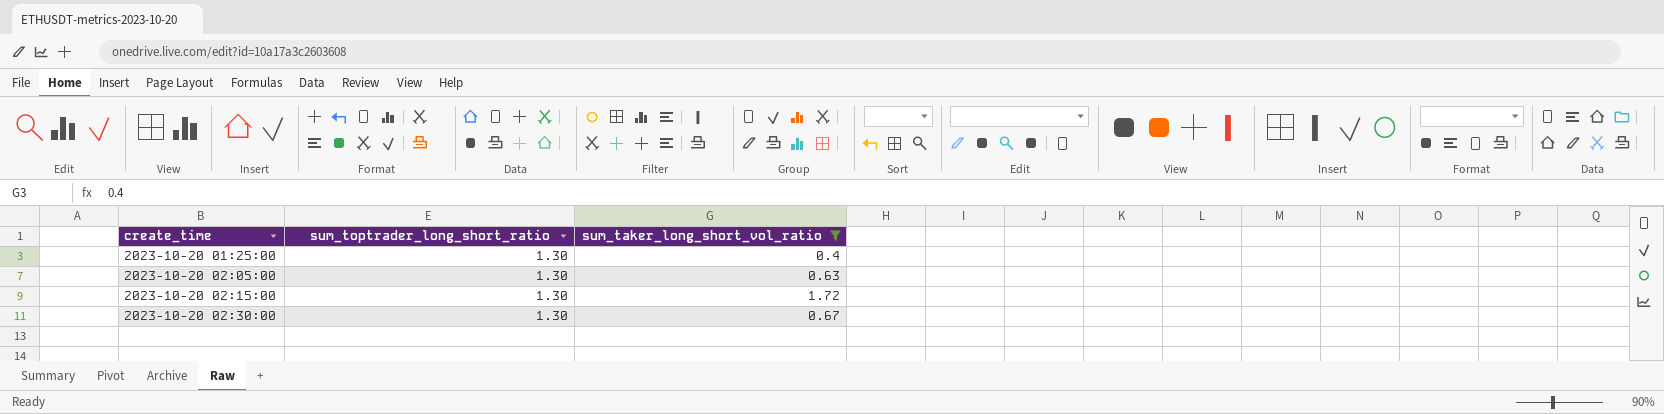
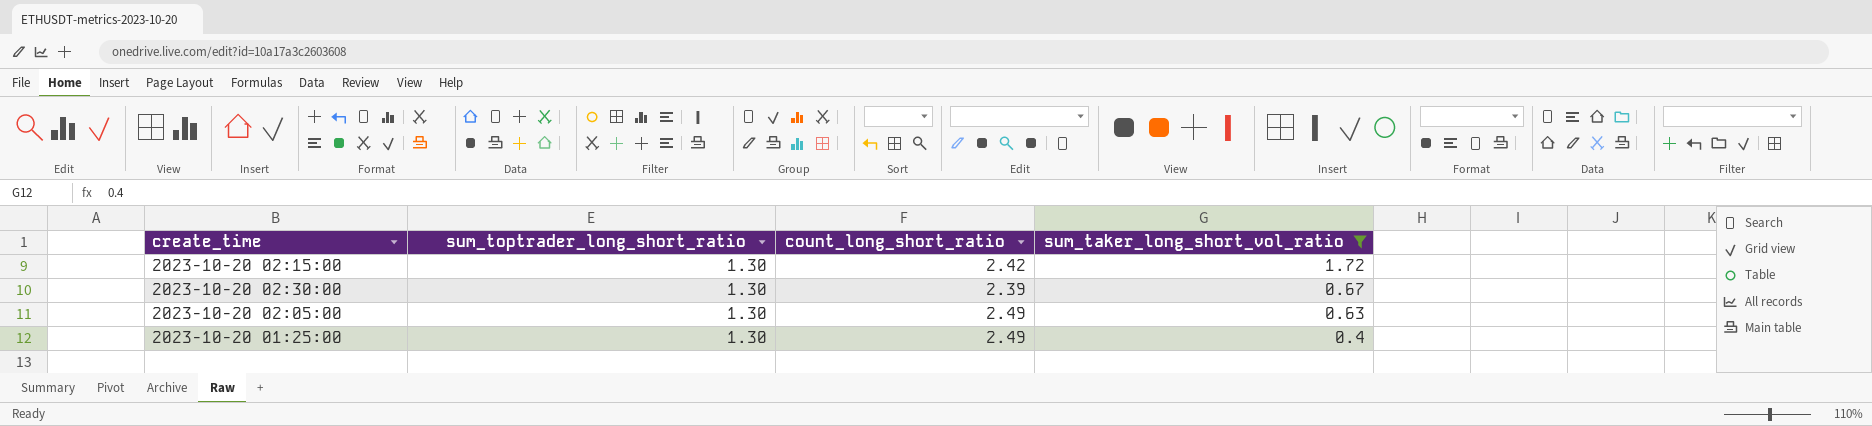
row order: create_time ascending -> sum_taker_long_short_vol_ratio descending
column count_long_short_ratio | position: none -> 3

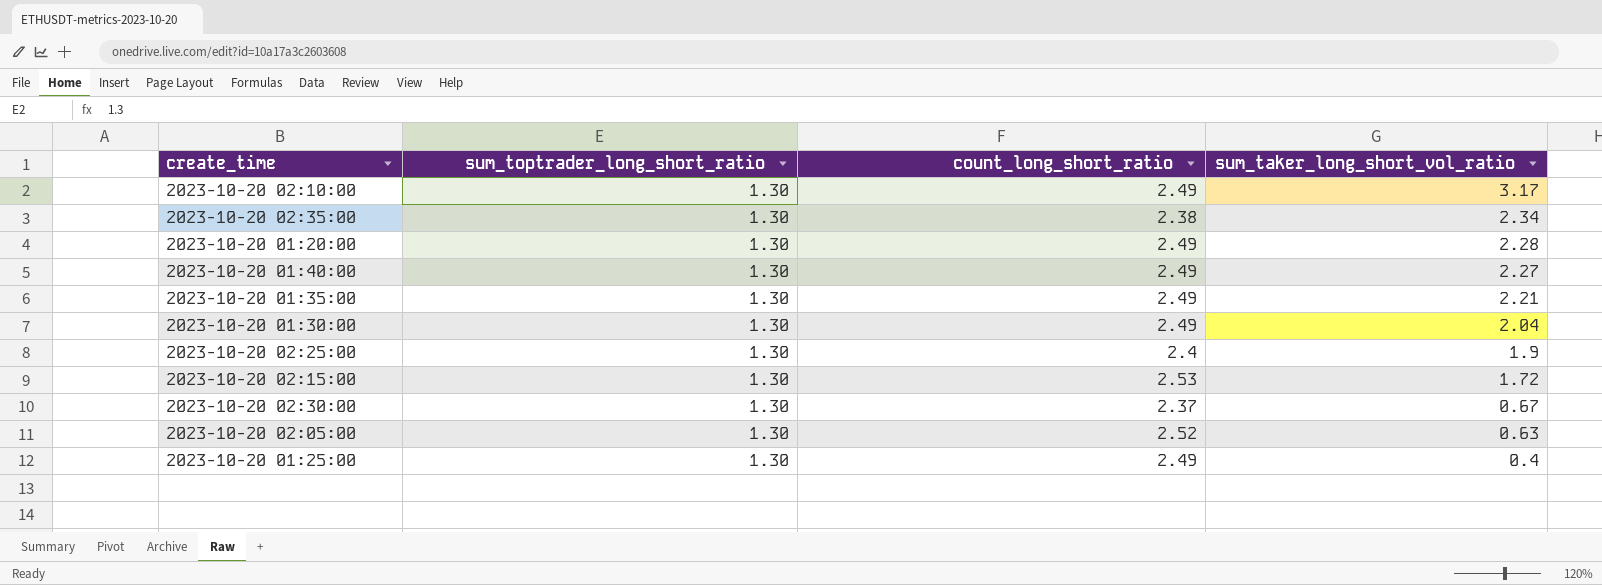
filter: sum_taker_long_short_vol_ratio <= 1.72 -> none
2023-10-20 02:15:00 | count_long_short_ratio: 2.42 -> 2.53
2023-10-20 02:30:00 | count_long_short_ratio: 2.39 -> 2.37
2023-10-20 02:05:00 | count_long_short_ratio: 2.49 -> 2.52

